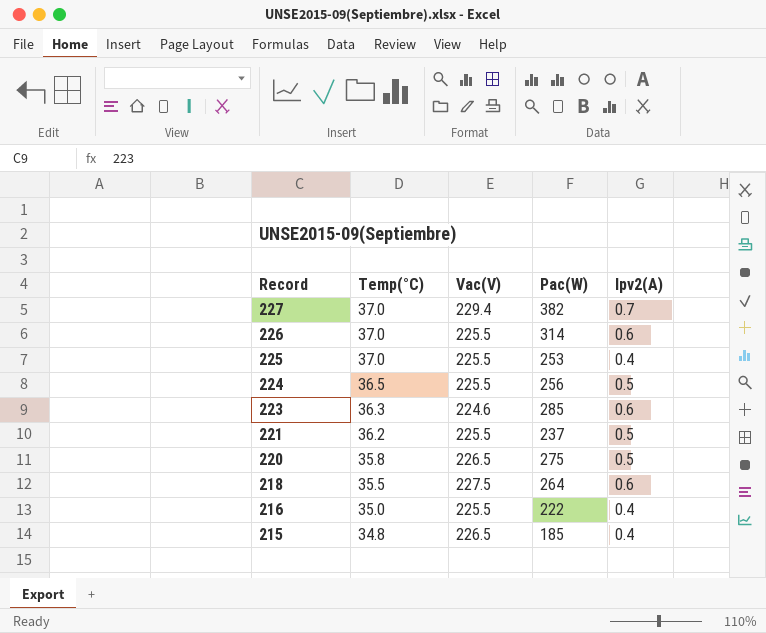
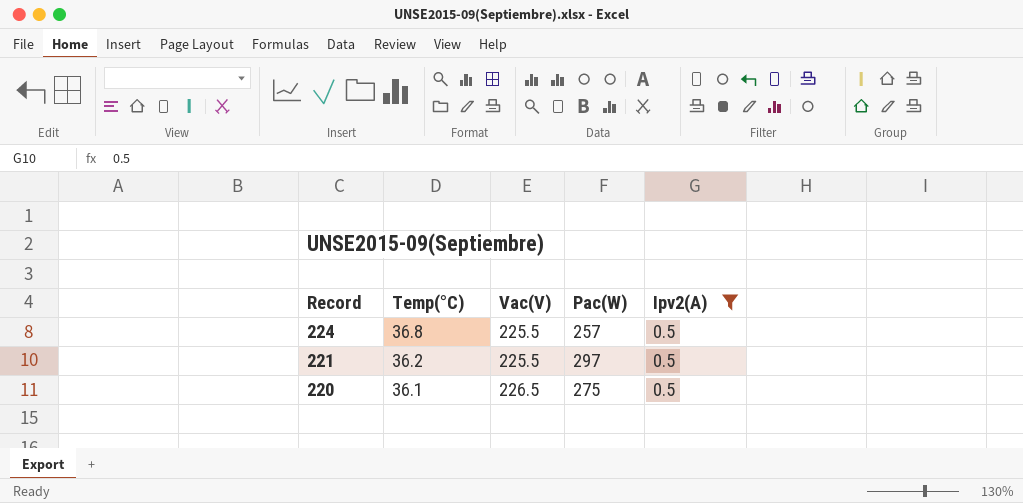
filter: none -> Ipv2(A) = 0.5
224 | Temp(°C): 36.5 -> 36.8
224 | Pac(W): 256 -> 257
221 | Pac(W): 237 -> 297
220 | Temp(°C): 35.8 -> 36.1

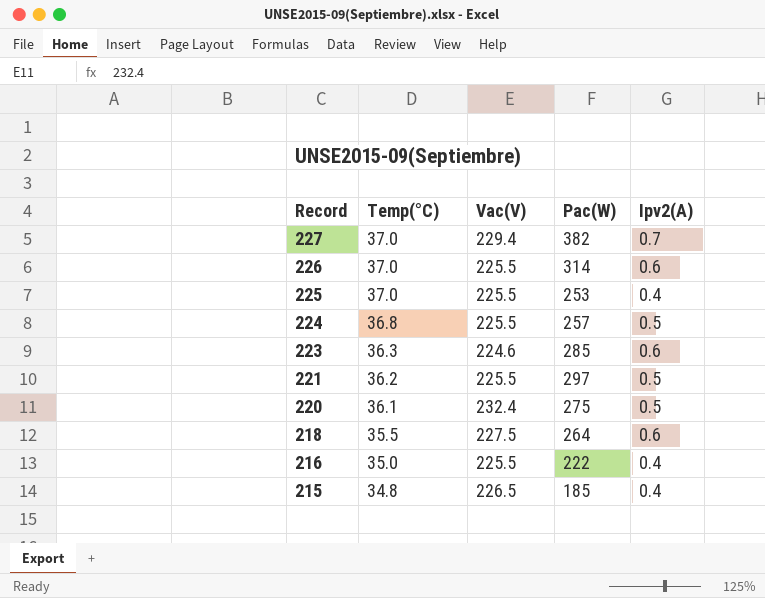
filter: Ipv2(A) = 0.5 -> none
220 | Vac(V): 226.5 -> 232.4

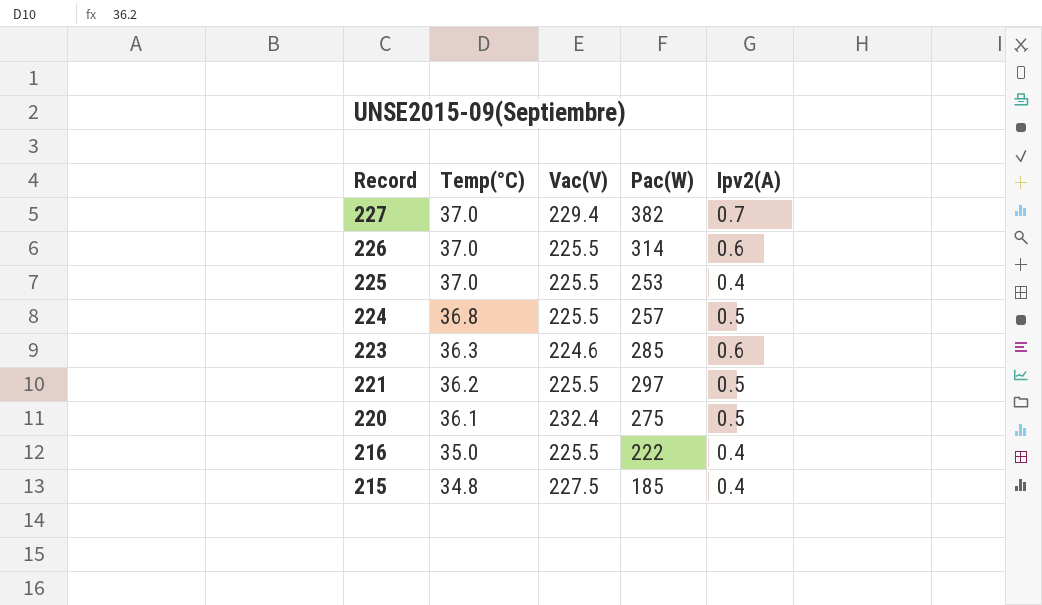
row 218: 35.5 | 227.5 | 264 | 0.6 -> none
215 | Vac(V): 226.5 -> 227.5

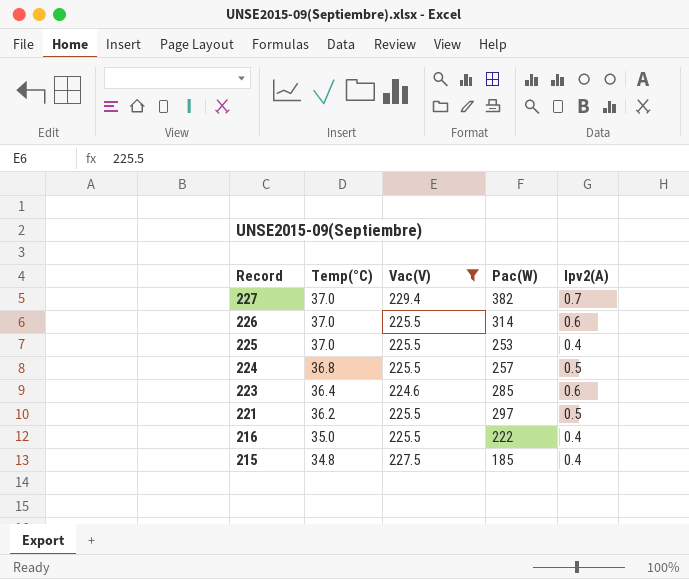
filter: none -> Vac(V) != 232.4
223 | Temp(°C): 36.3 -> 36.4

